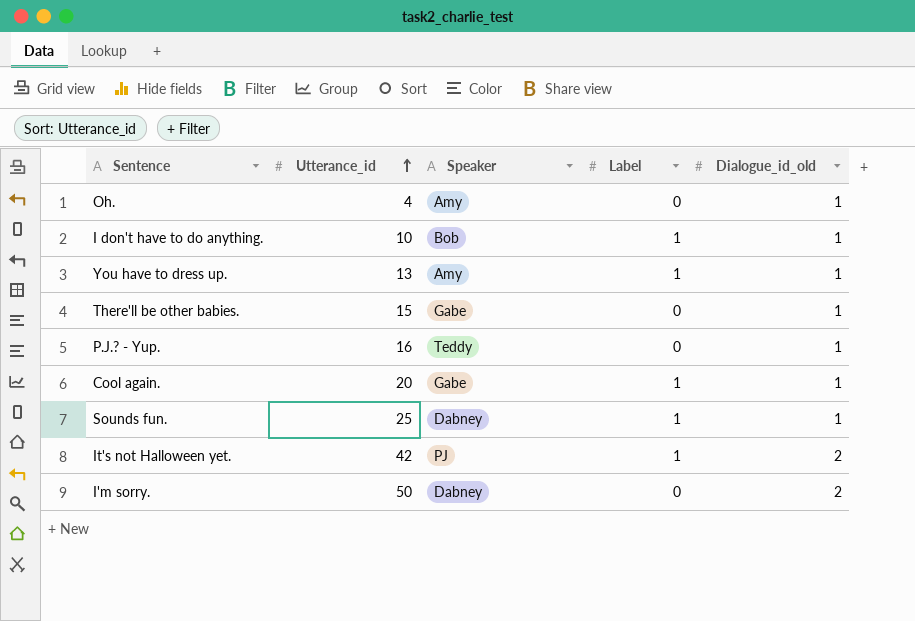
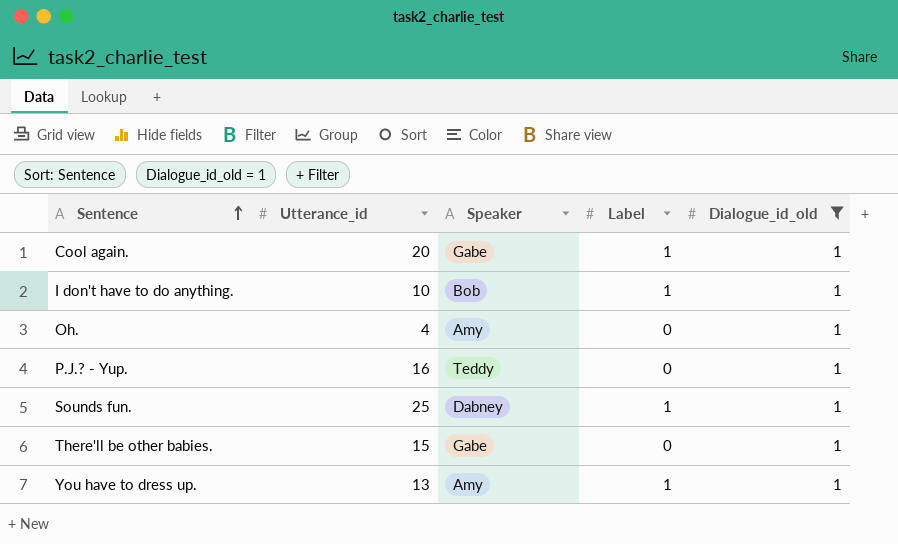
filter: none -> Dialogue_id_old = 1
row order: Utterance_id ascending -> Sentence ascending

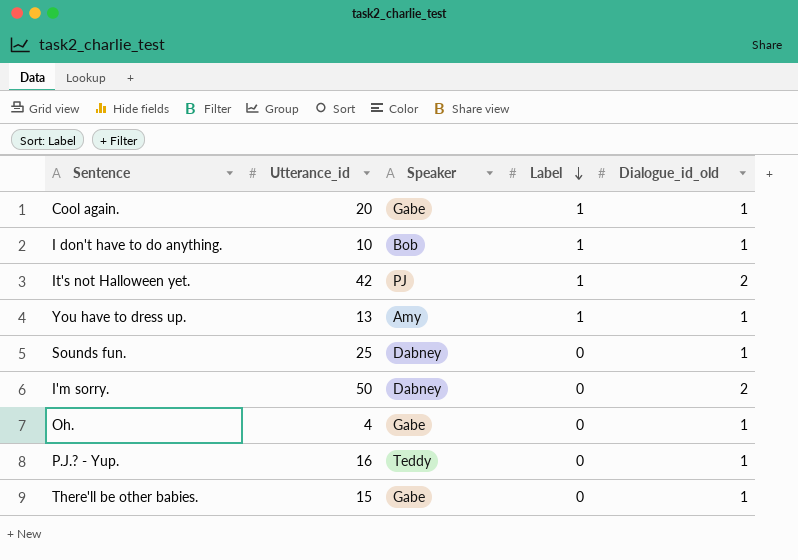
filter: Dialogue_id_old = 1 -> none
row order: Sentence ascending -> Label descending
Sounds fun. | Label: 1 -> 0
Oh. | Speaker: Amy -> Gabe

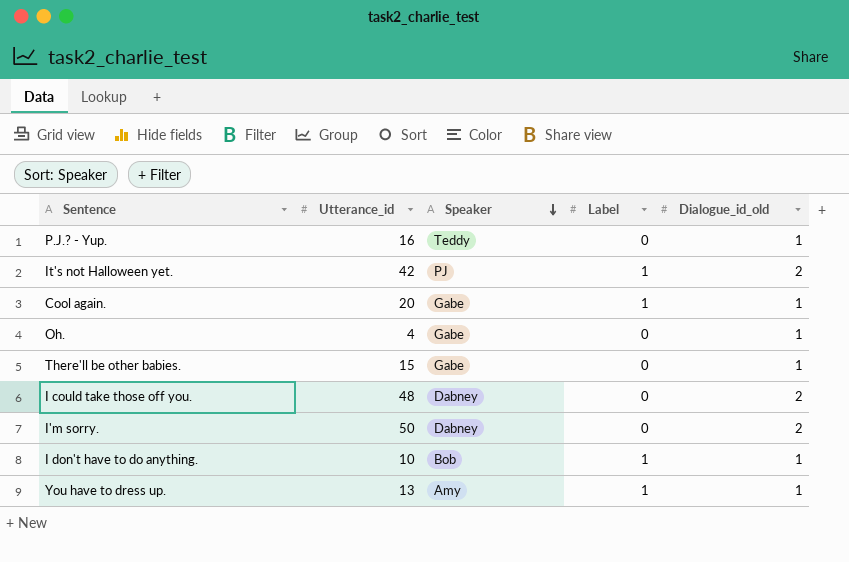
row order: Label descending -> Speaker descending
row Sounds fun.: 25 | Dabney | 0 | 1 -> none
row I could take those off you.: none -> 48 | Dabney | 0 | 2

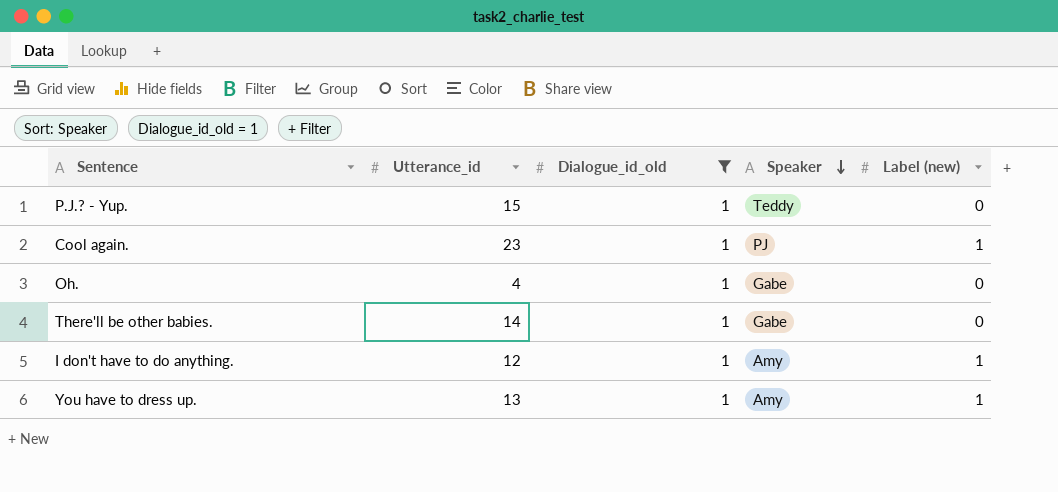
filter: none -> Dialogue_id_old = 1
column Dialogue_id_old | position: 5 -> 3
column name: Label -> Label (new)
P.J.? - Yup. | Utterance_id: 16 -> 15
Cool again. | Utterance_id: 20 -> 23
Cool again. | Speaker: Gabe -> PJ
There'll be other babies. | Utterance_id: 15 -> 14
I don't have to do anything. | Utterance_id: 10 -> 12
I don't have to do anything. | Speaker: Bob -> Amy

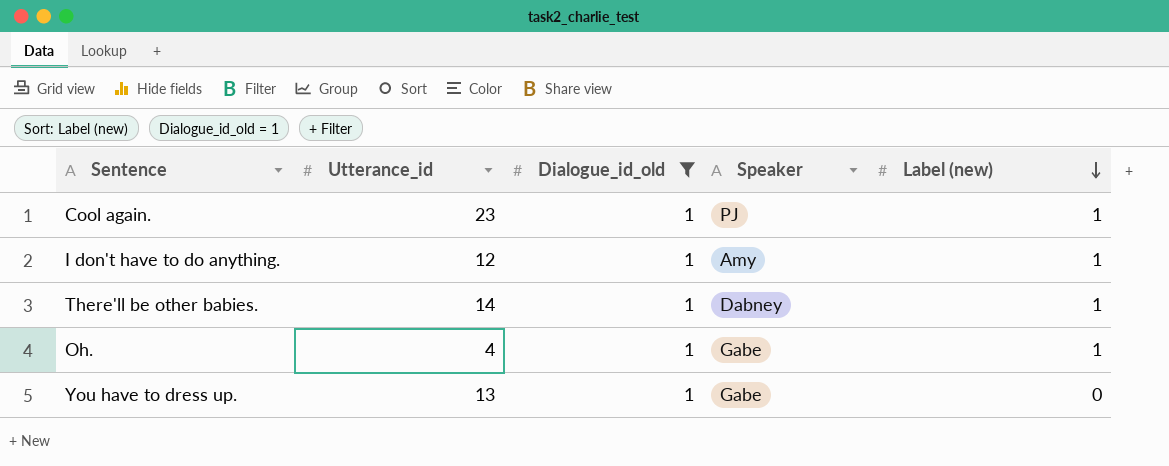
row order: Speaker descending -> Label (new) descending
row P.J.? - Yup.: 15 | 1 | Teddy | 0 -> none
There'll be other babies. | Speaker: Gabe -> Dabney
There'll be other babies. | Label (new): 0 -> 1
Oh. | Label (new): 0 -> 1
You have to dress up. | Speaker: Amy -> Gabe
You have to dress up. | Label (new): 1 -> 0

